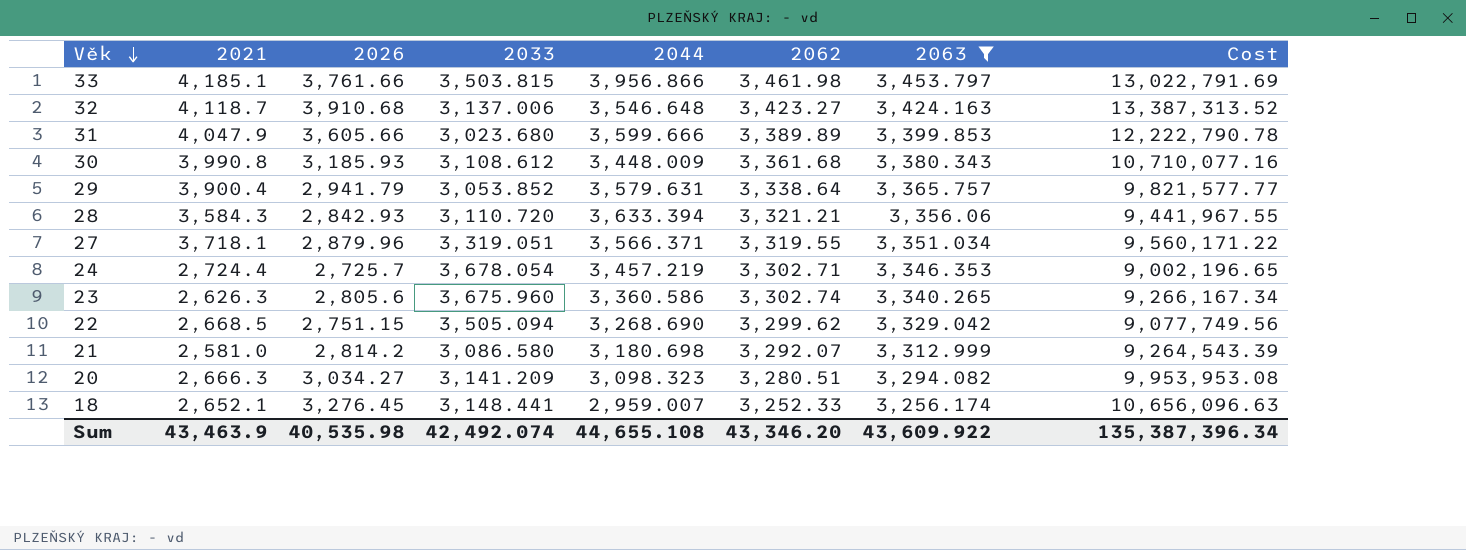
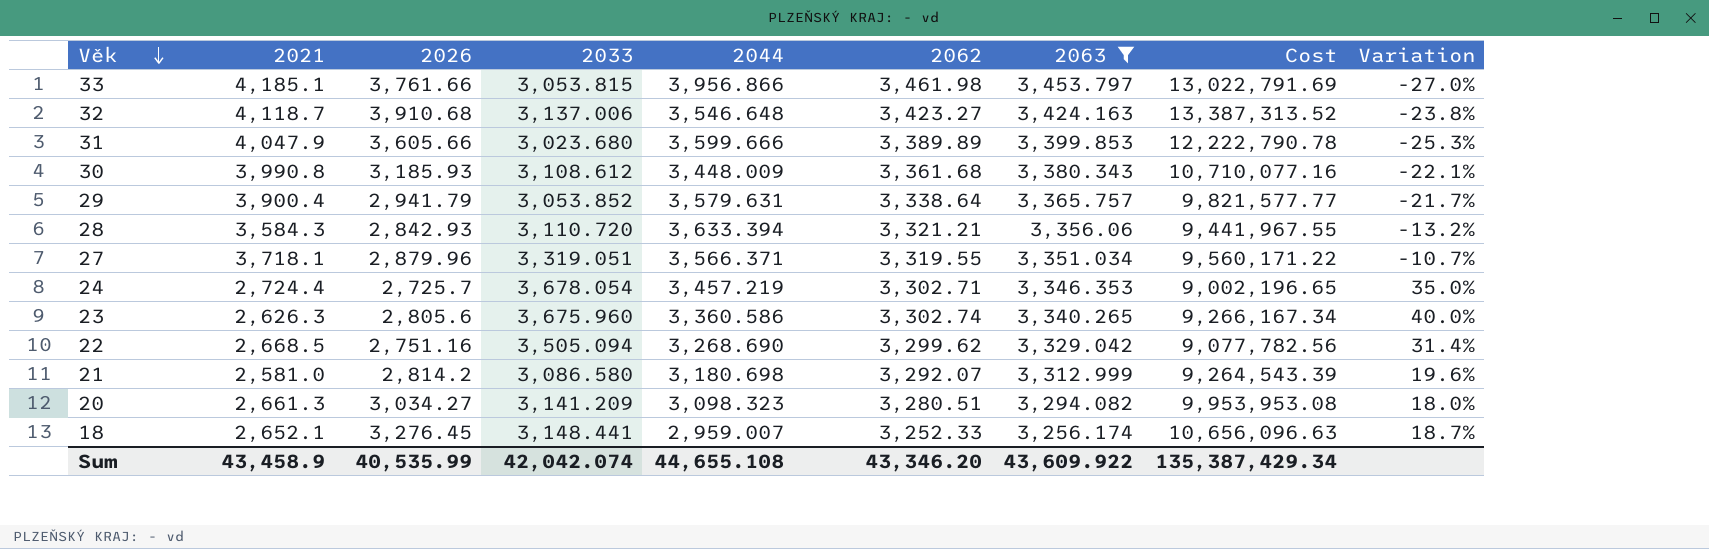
column Variation | formula: none -> ([2033] - [2021]) / [2021]
33 | 2033: 3,503.815 -> 3,053.815
22 | 2026: 2,751.15 -> 2,751.16
22 | Cost: 9,077,749.56 -> 9,077,782.56
20 | 2021: 2,666.3 -> 2,661.3
Sum | 2021: 43,463.9 -> 43,458.9
Sum | 2026: 40,535.98 -> 40,535.99
Sum | 2033: 42,492.074 -> 42,042.074
Sum | Cost: 135,387,396.34 -> 135,387,429.34

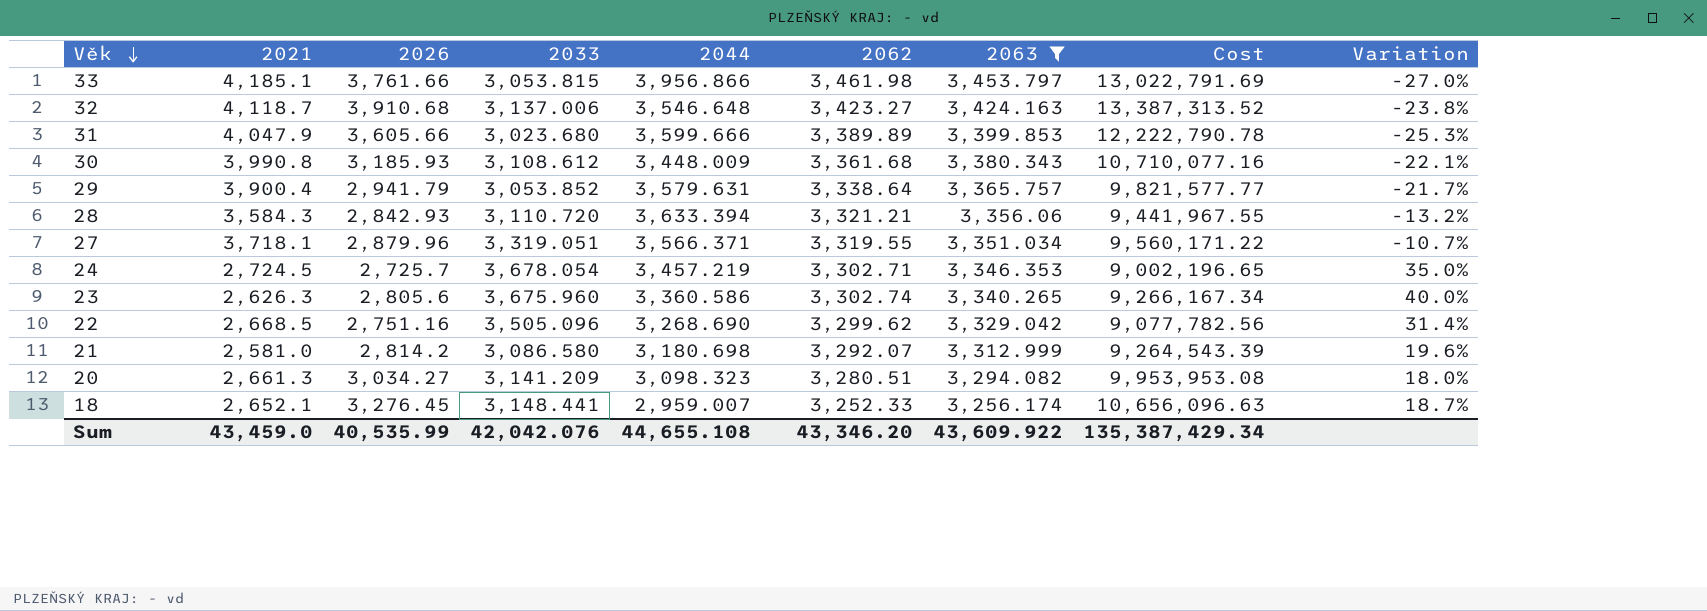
24 | 2021: 2,724.4 -> 2,724.5
22 | 2033: 3,505.094 -> 3,505.096
Sum | 2021: 43,458.9 -> 43,459.0
Sum | 2033: 42,042.074 -> 42,042.076

